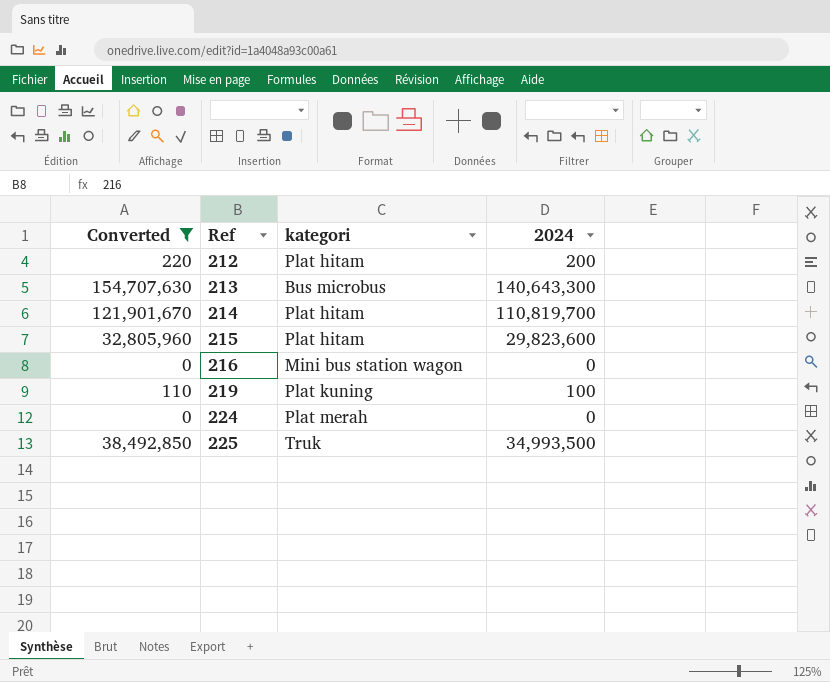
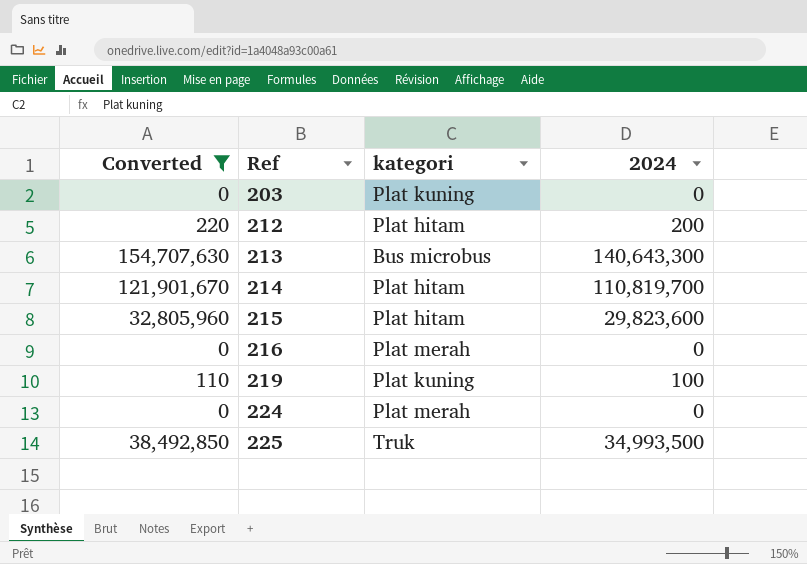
row 203: none -> 0 | Plat kuning | 0
216 | kategori: Mini bus station wagon -> Plat merah

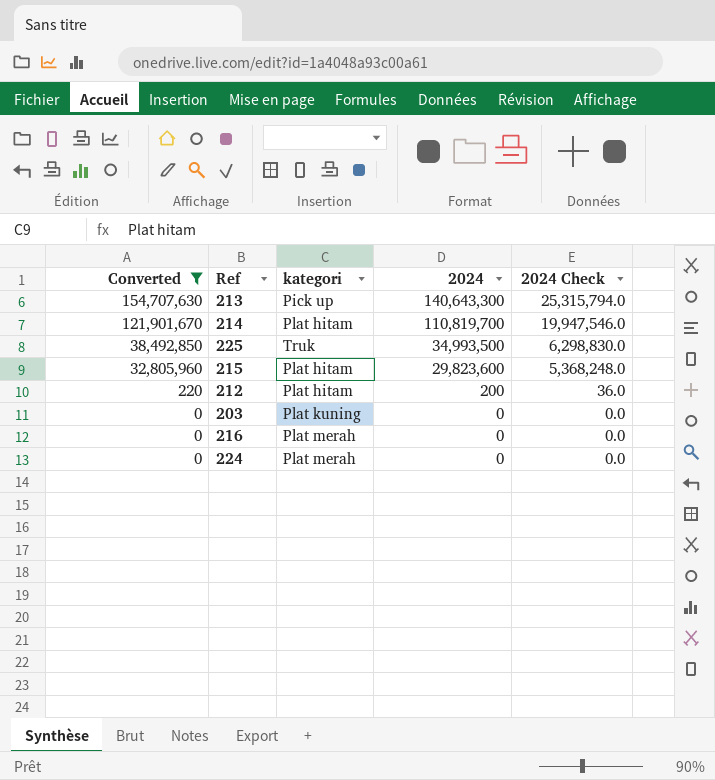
row order: Ref ascending -> Converted descending
column 2024 Check | formula: none -> [2024] * 0.18
row 219: 110 | Plat kuning | 100 -> none
213 | kategori: Bus microbus -> Pick up

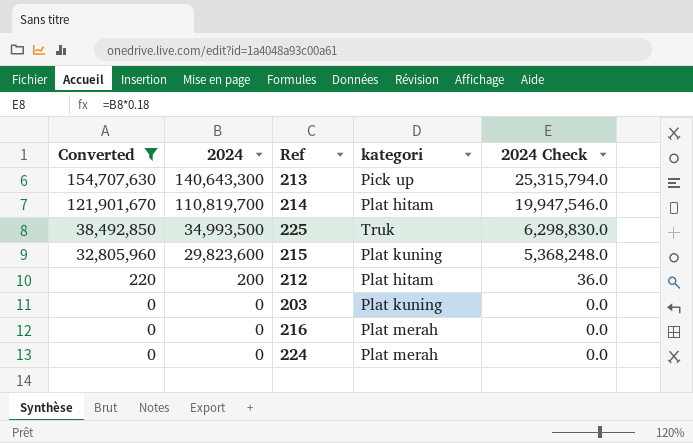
column 2024 | position: 4 -> 2
215 | kategori: Plat hitam -> Plat kuning

